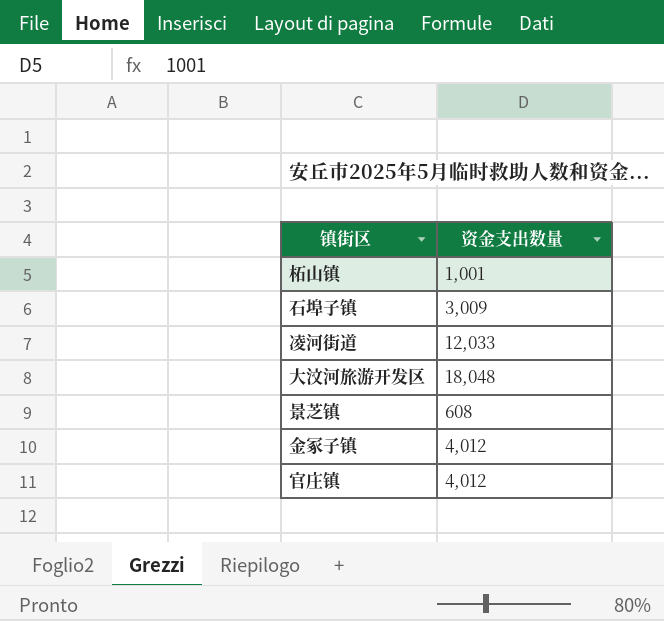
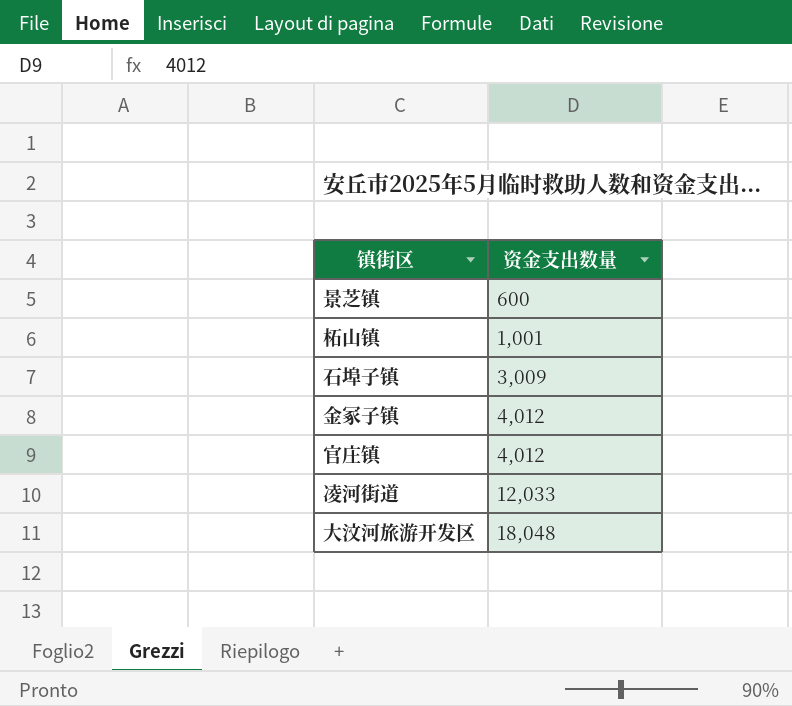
row order: none -> 资金支出数量 ascending
景芝镇 | 资金支出数量: 608 -> 600

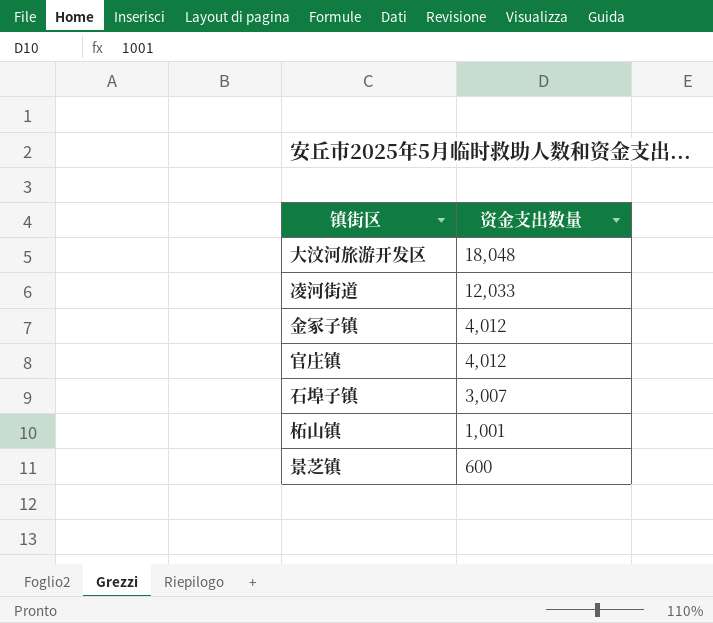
row order: 资金支出数量 ascending -> 资金支出数量 descending
石埠子镇 | 资金支出数量: 3,009 -> 3,007

